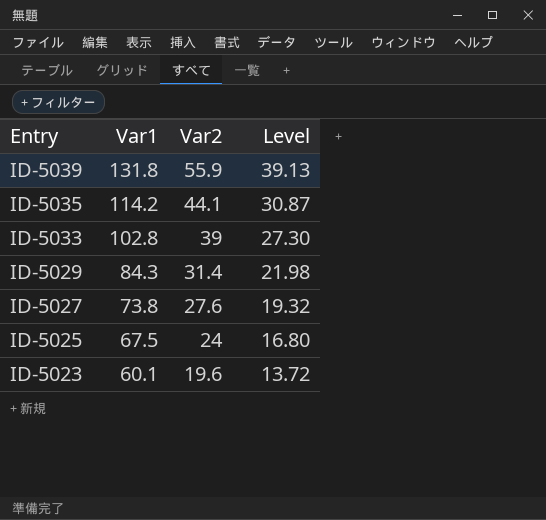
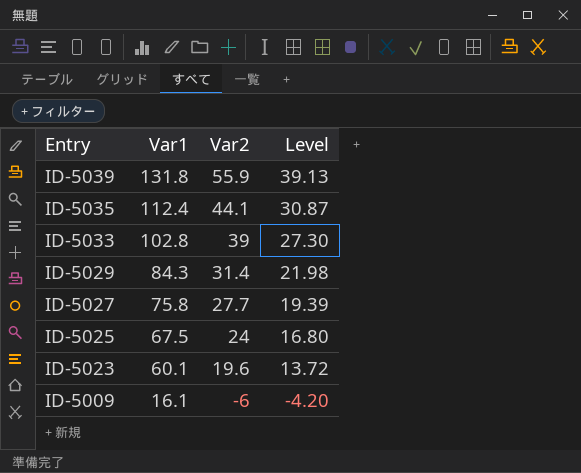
ID-5035 | Var1: 114.2 -> 112.4
ID-5027 | Var1: 73.8 -> 75.8
ID-5027 | Var2: 27.6 -> 27.7
ID-5027 | Level: 19.32 -> 19.39
row ID-5009: none -> 16.1 | -6 | -4.20

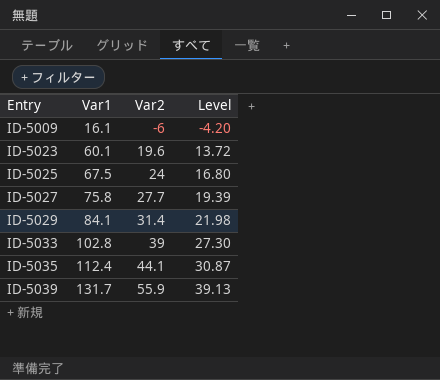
row order: Entry descending -> Entry ascending
ID-5029 | Var1: 84.3 -> 84.1
ID-5039 | Var1: 131.8 -> 131.7

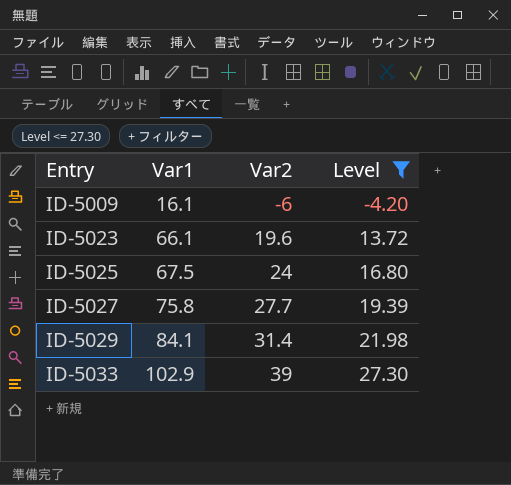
filter: none -> Level <= 27.30
ID-5023 | Var1: 60.1 -> 66.1
ID-5033 | Var1: 102.8 -> 102.9

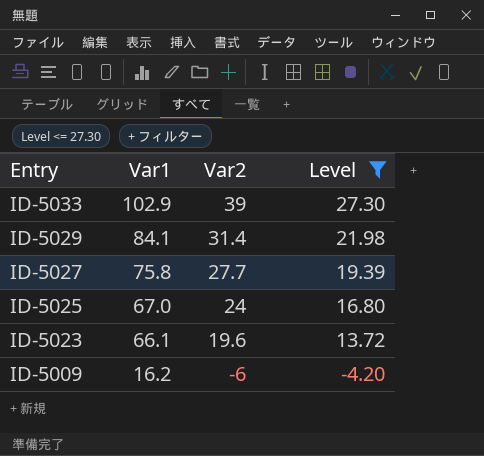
row order: Entry ascending -> Entry descending
ID-5025 | Var1: 67.5 -> 67.0
ID-5009 | Var1: 16.1 -> 16.2

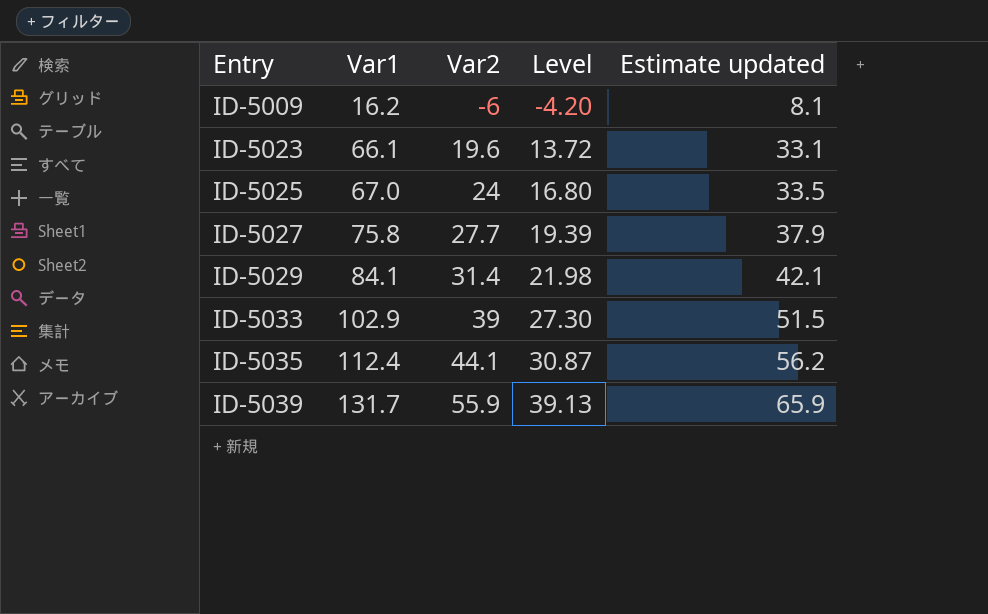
filter: Level <= 27.30 -> none
row order: Entry descending -> Entry ascending
column Estimate updated | formula: none -> [Var1] * 0.5

